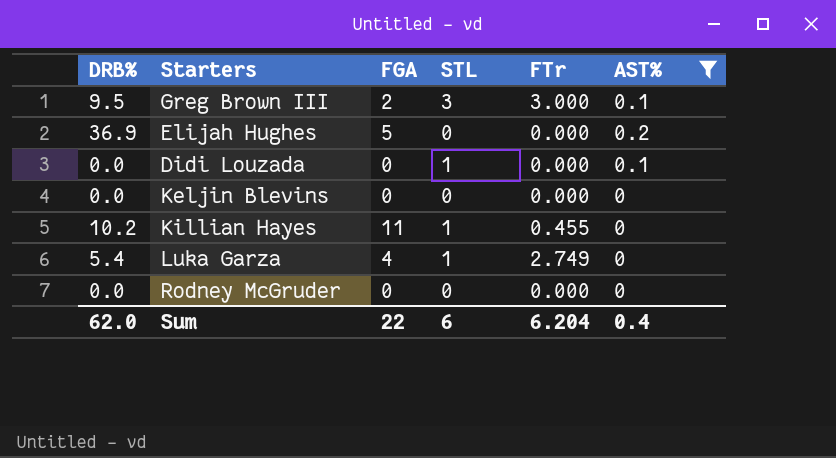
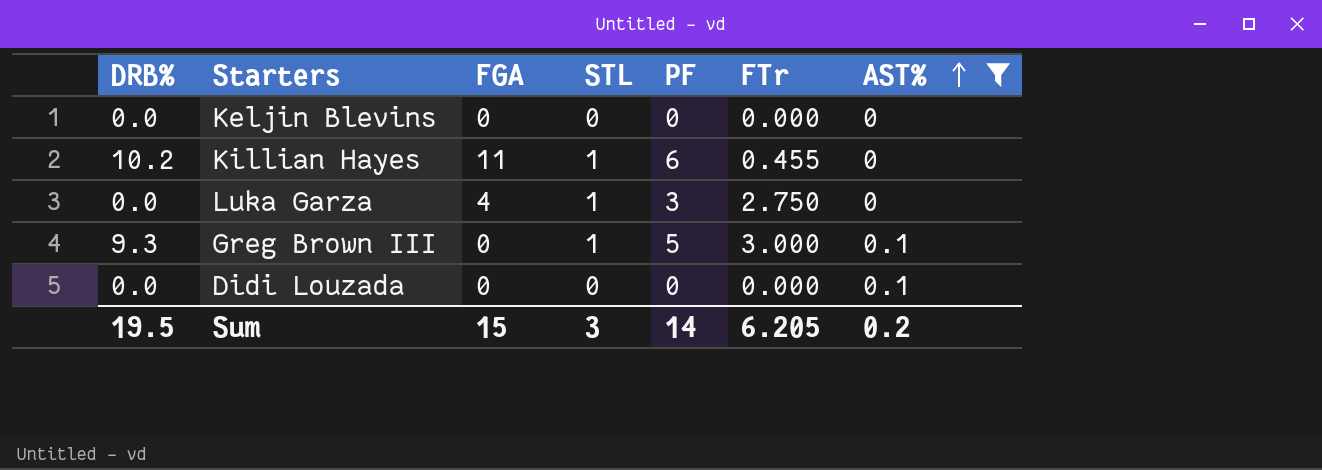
row order: none -> AST% ascending
column PF | position: none -> 5
row Elijah Hughes: 36.9 | 5 | 0 | 0.000 | 0.2 -> none
row Rodney McGruder: 0.0 | 0 | 0 | 0.000 | 0 -> none
Luka Garza | DRB%: 5.4 -> 0.0
Luka Garza | FTr: 2.749 -> 2.750
Greg Brown III | DRB%: 9.5 -> 9.3
Greg Brown III | FGA: 2 -> 0
Greg Brown III | STL: 3 -> 1
Didi Louzada | STL: 1 -> 0
Sum | DRB%: 62.0 -> 19.5
Sum | FGA: 22 -> 15
Sum | STL: 6 -> 3
Sum | FTr: 6.204 -> 6.205
Sum | AST%: 0.4 -> 0.2

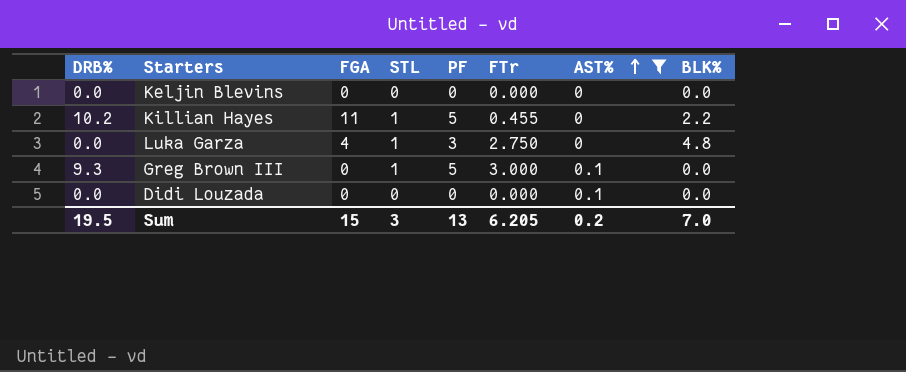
column BLK% | position: none -> 8
Killian Hayes | PF: 6 -> 5
Sum | PF: 14 -> 13

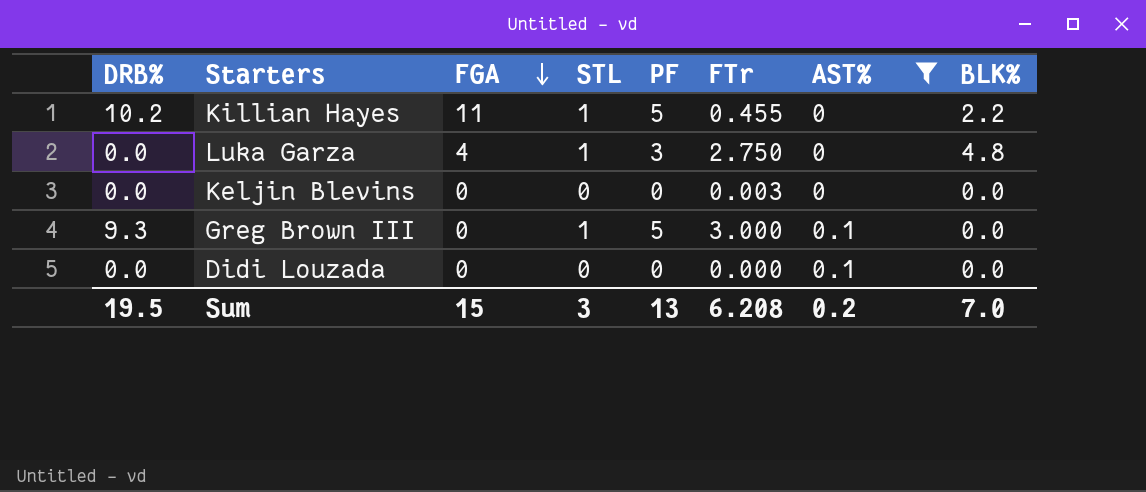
row order: AST% ascending -> FGA descending
Keljin Blevins | FTr: 0.000 -> 0.003
Sum | FTr: 6.205 -> 6.208

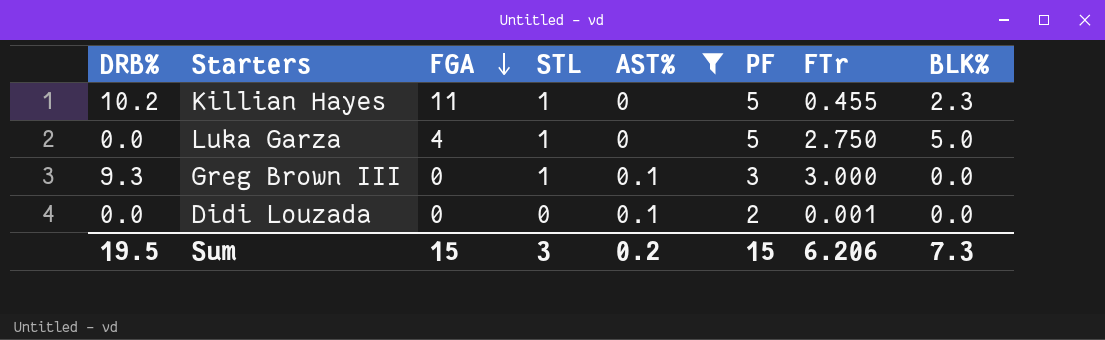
column AST% | position: 7 -> 5
row Keljin Blevins: 0.0 | 0 | 0 | 0 | 0.003 | 0 | 0.0 -> none
Killian Hayes | BLK%: 2.2 -> 2.3
Luka Garza | PF: 3 -> 5
Luka Garza | BLK%: 4.8 -> 5.0
Greg Brown III | PF: 5 -> 3
Didi Louzada | PF: 0 -> 2
Didi Louzada | FTr: 0.000 -> 0.001
Sum | PF: 13 -> 15
Sum | FTr: 6.208 -> 6.206
Sum | BLK%: 7.0 -> 7.3

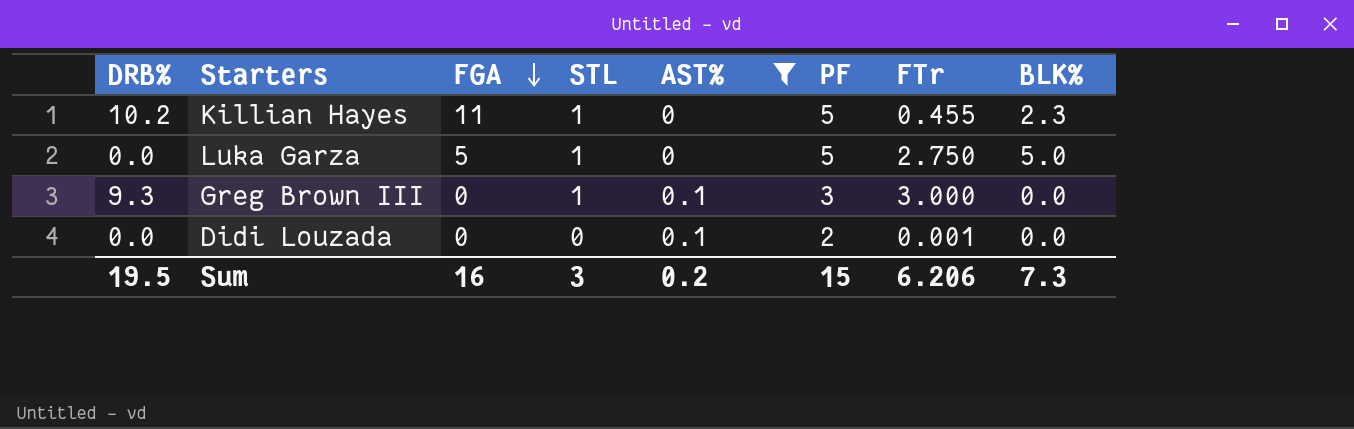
Luka Garza | FGA: 4 -> 5
Sum | FGA: 15 -> 16

